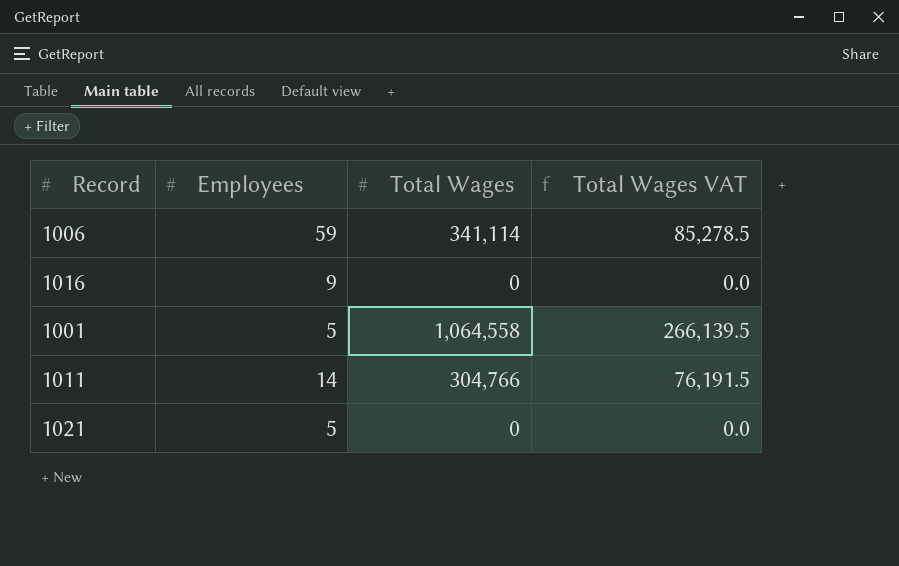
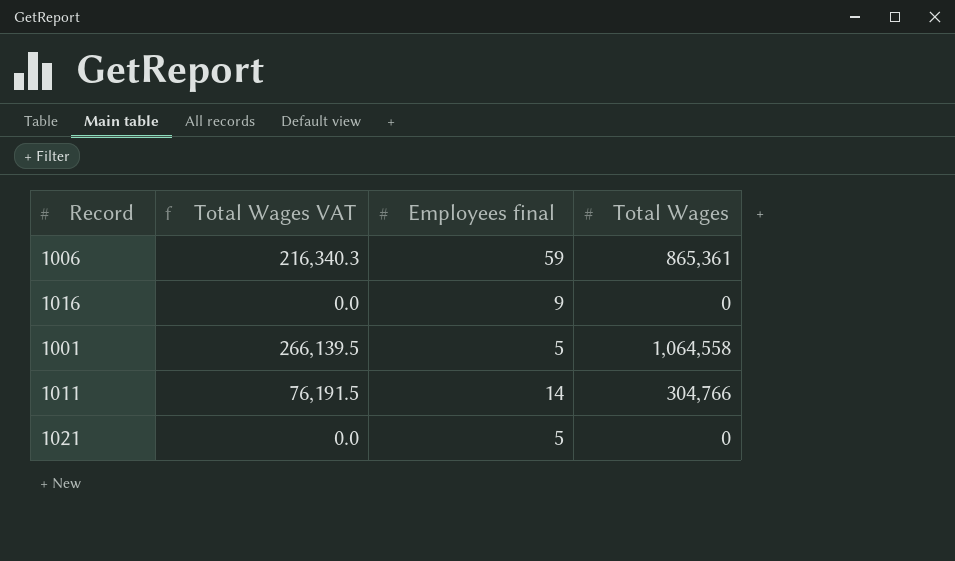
column Total Wages VAT | position: 4 -> 2
column name: Employees -> Employees final
1006 | Total Wages VAT: 85,278.5 -> 216,340.3
1006 | Total Wages: 341,114 -> 865,361

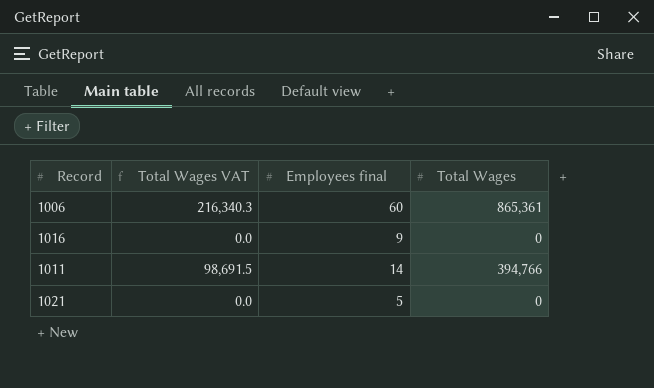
row 1001: 266,139.5 | 5 | 1,064,558 -> none
1006 | Employees final: 59 -> 60
1011 | Total Wages VAT: 76,191.5 -> 98,691.5
1011 | Total Wages: 304,766 -> 394,766

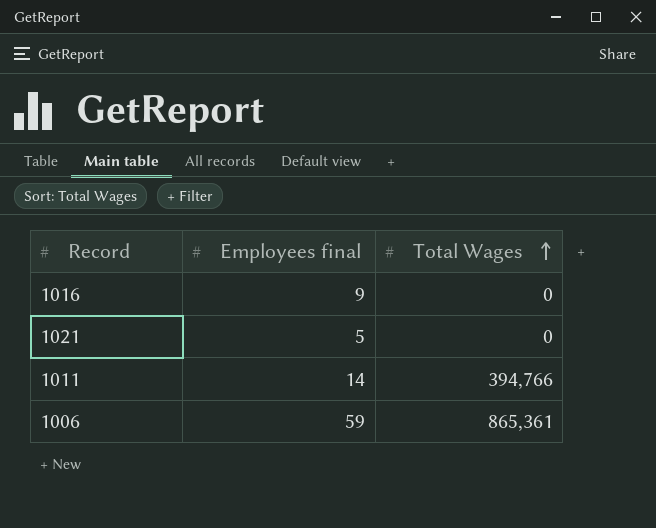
row order: none -> Total Wages ascending
column Total Wages VAT | formula: [Total Wages] * 0.25 -> none
1006 | Employees final: 60 -> 59

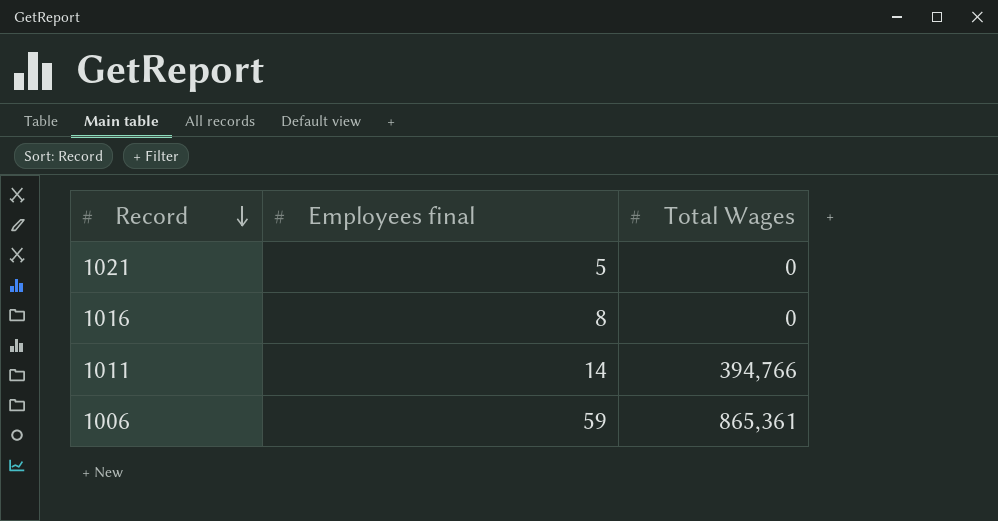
row order: Total Wages ascending -> Record descending
1016 | Employees final: 9 -> 8

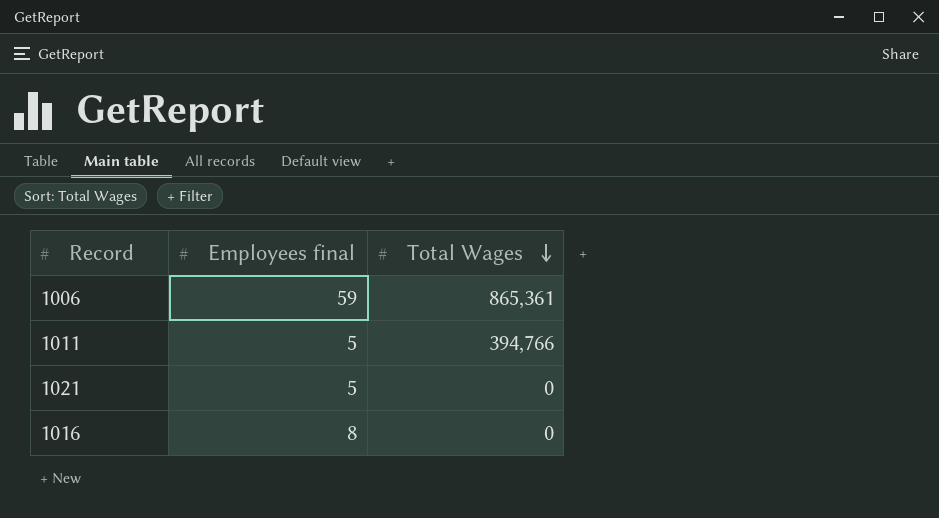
row order: Record descending -> Total Wages descending
1011 | Employees final: 14 -> 5

